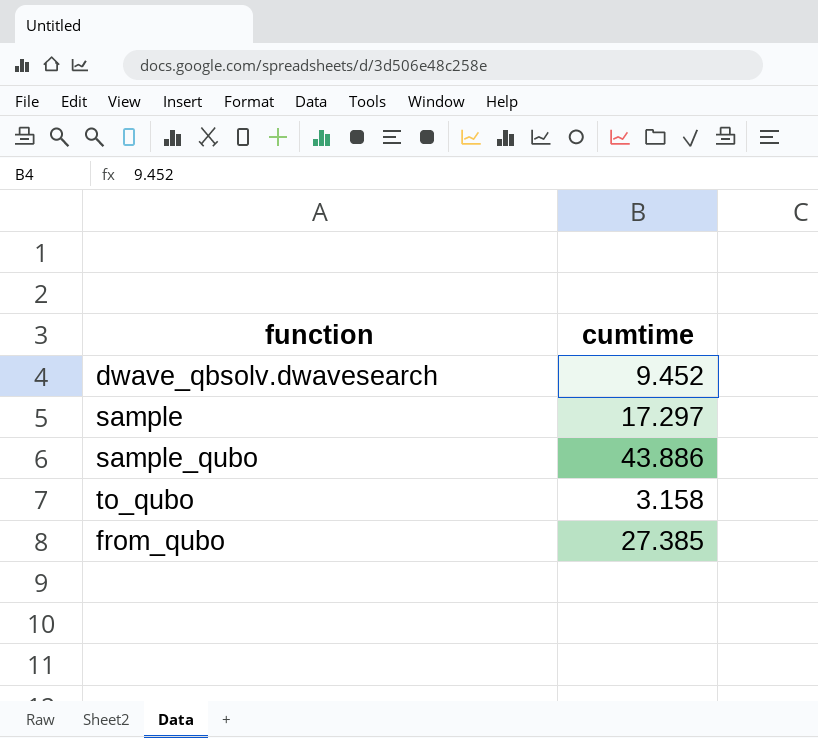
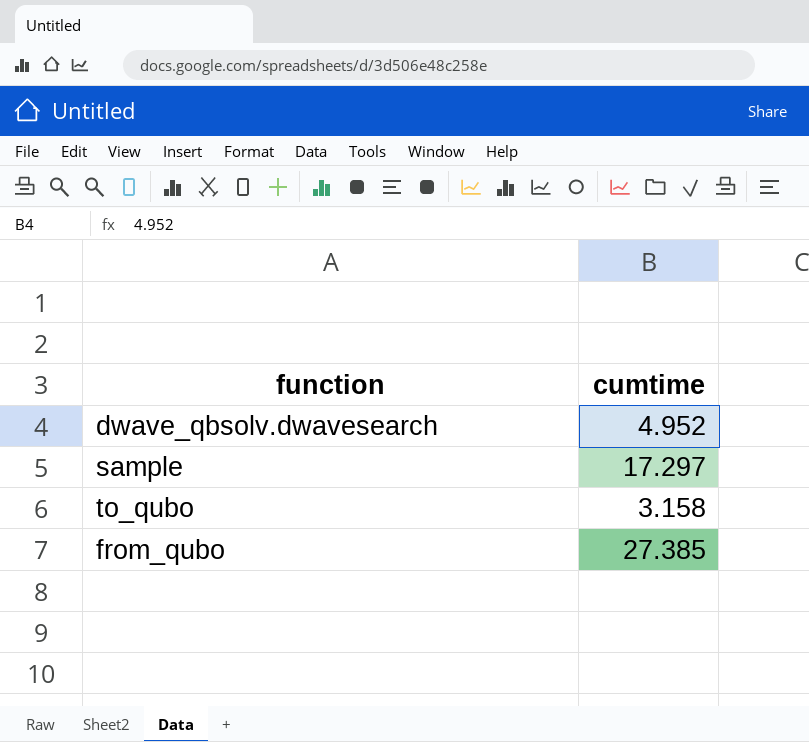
row sample_qubo: 43.886 -> none
dwave_qbsolv.dwavesearch | cumtime: 9.452 -> 4.952

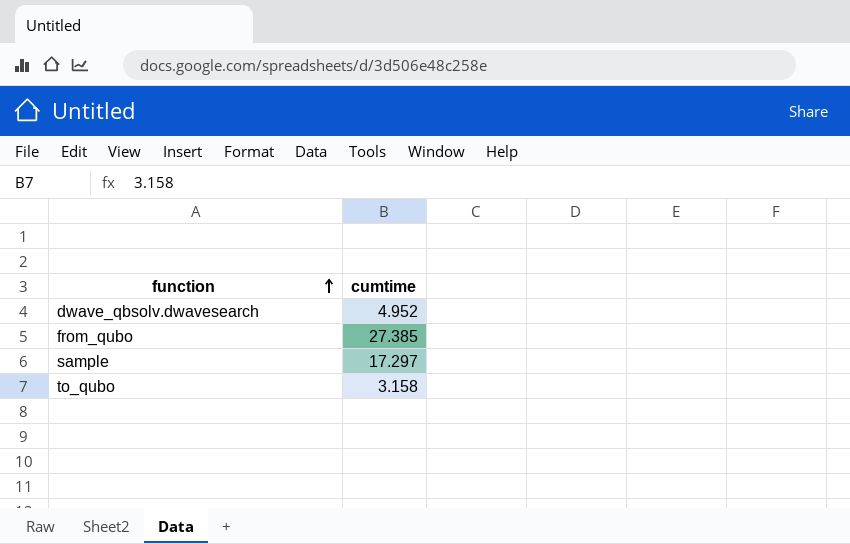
row order: none -> function ascending

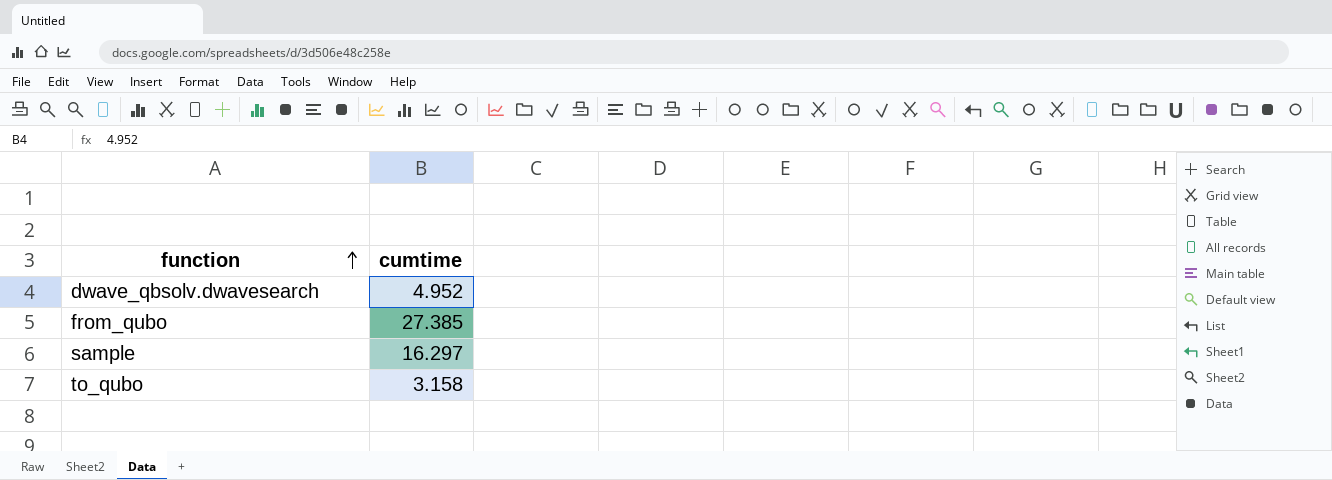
sample | cumtime: 17.297 -> 16.297

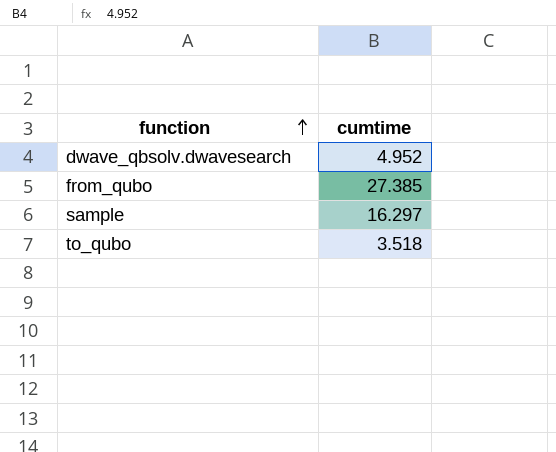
to_qubo | cumtime: 3.158 -> 3.518

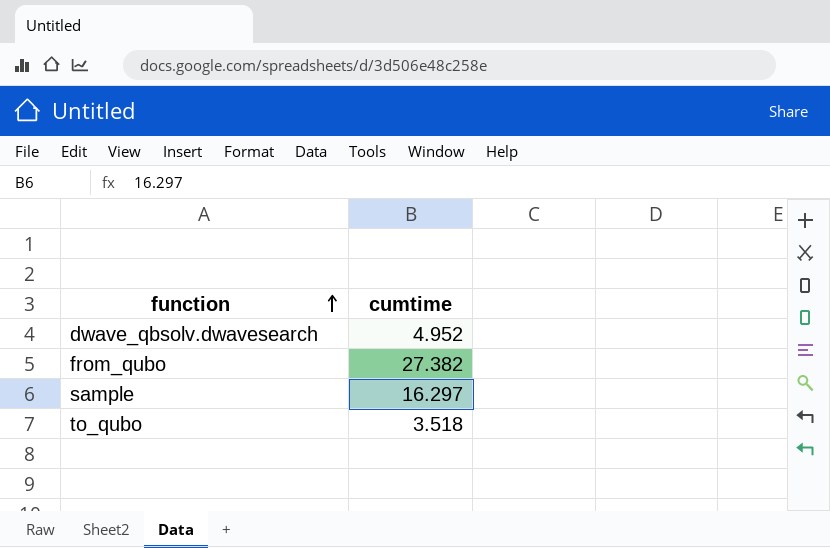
from_qubo | cumtime: 27.385 -> 27.382

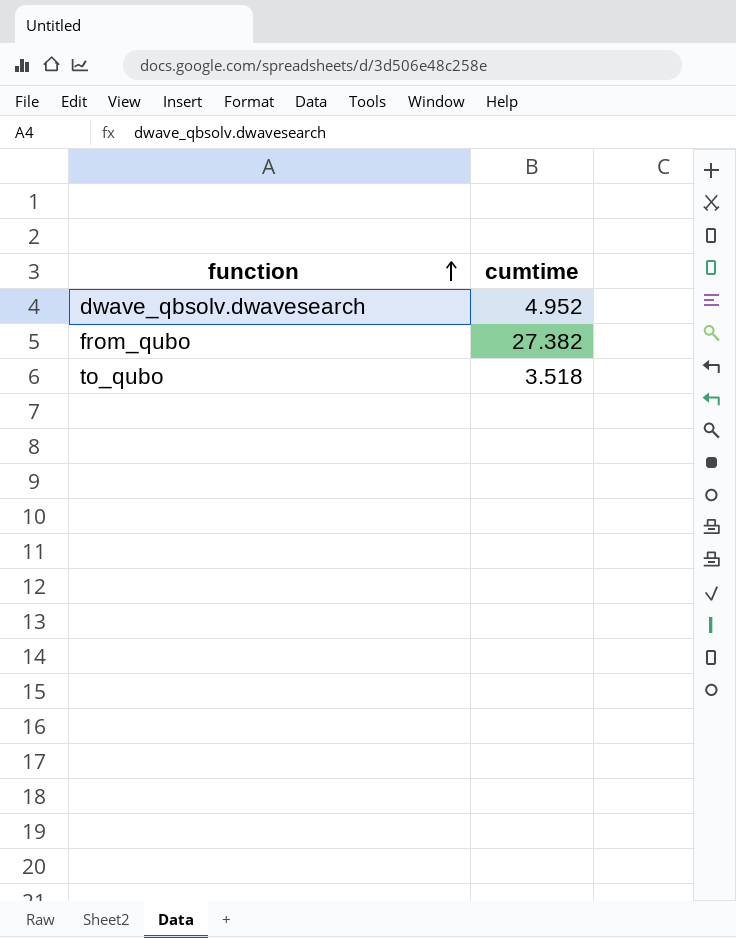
row sample: 16.297 -> none

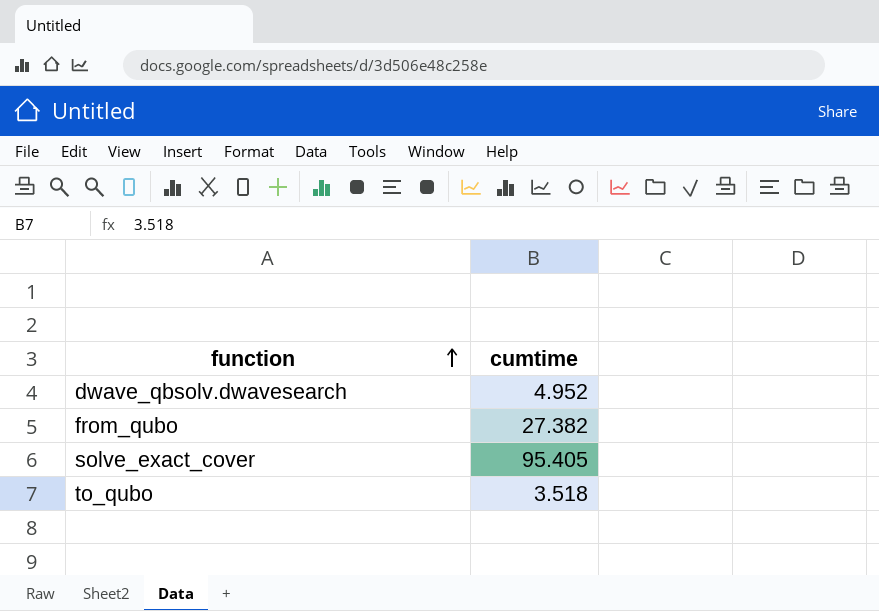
row solve_exact_cover: none -> 95.405

